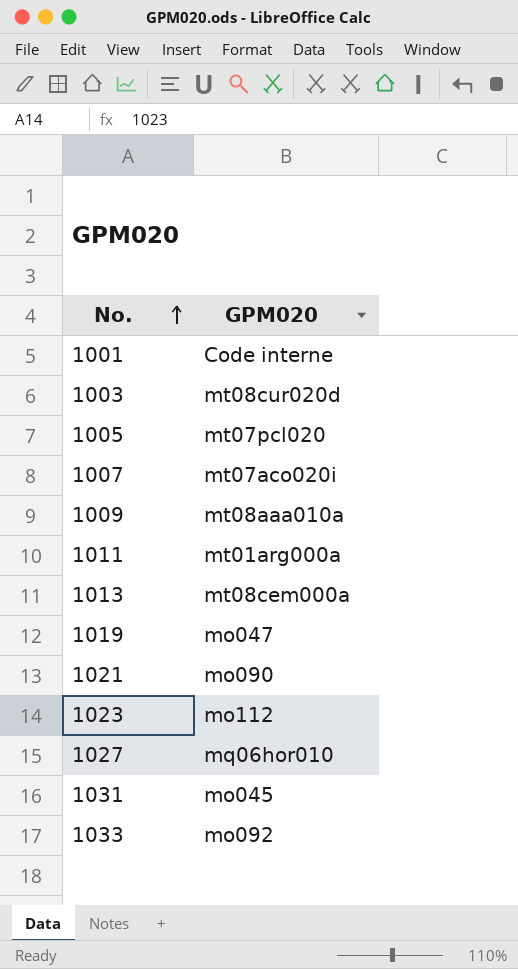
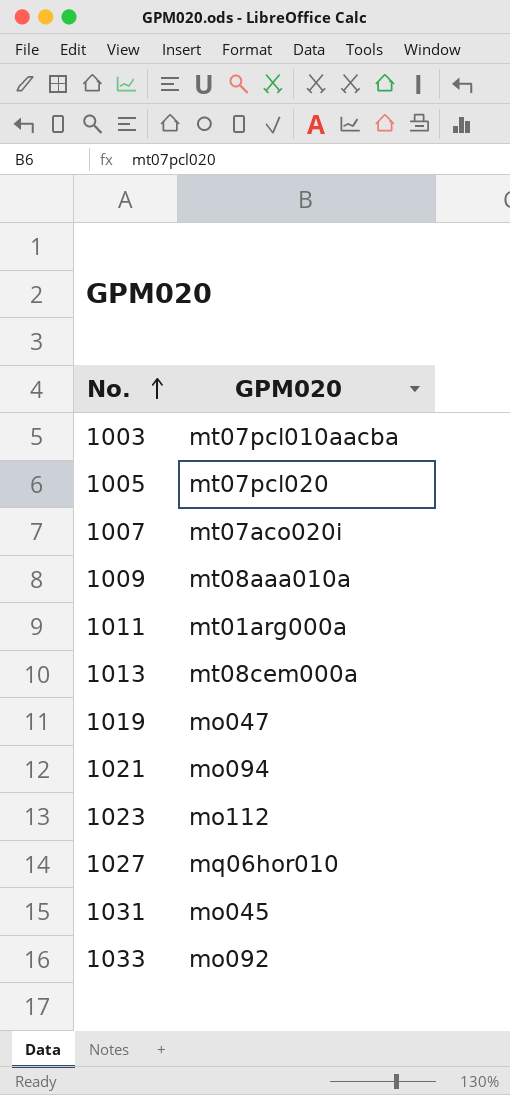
row 1001: Code interne -> none
1003 | GPM020: mt08cur020d -> mt07pcl010aacba
1021 | GPM020: mo090 -> mo094

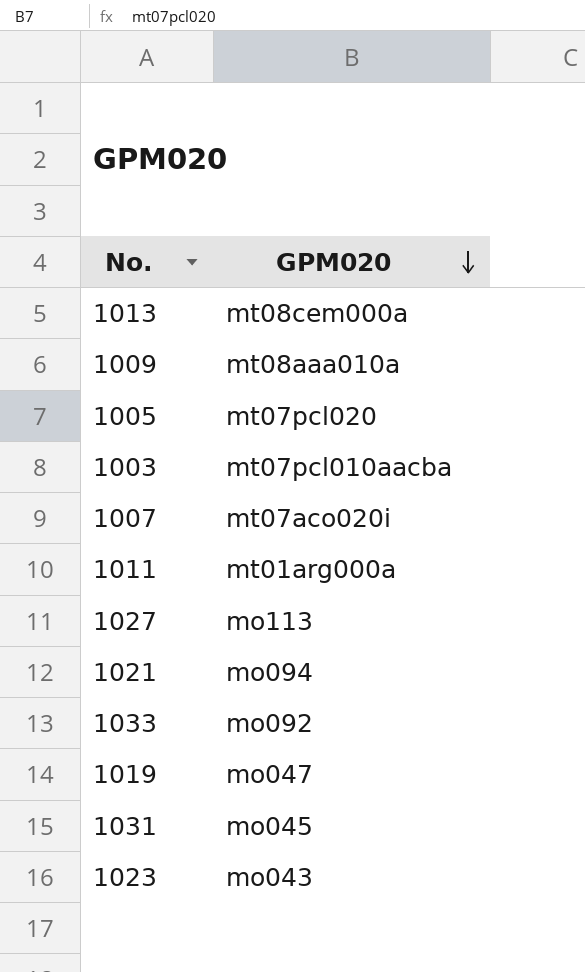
row order: No. ascending -> GPM020 descending
1027 | GPM020: mq06hor010 -> mo113
1023 | GPM020: mo112 -> mo043

